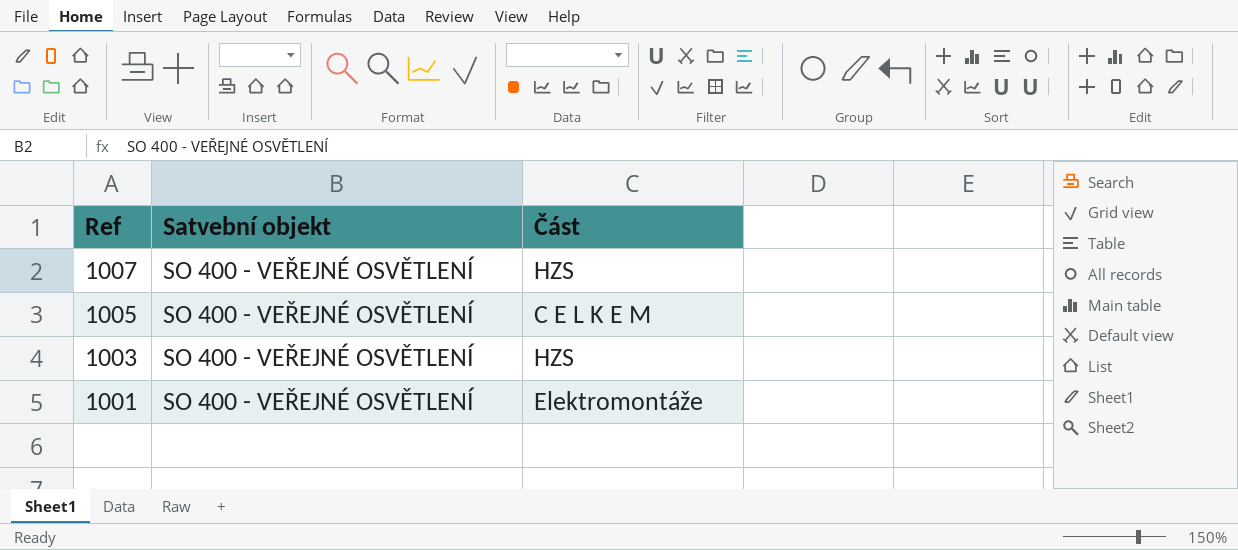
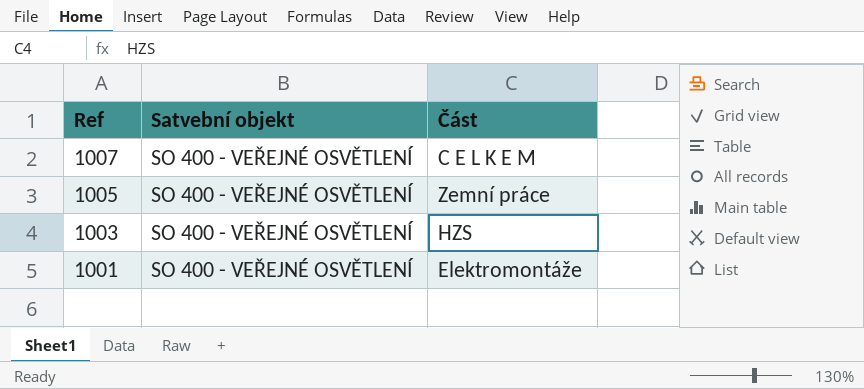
1007 | Část: HZS -> C E L K E M
1005 | Část: C E L K E M -> Zemní práce

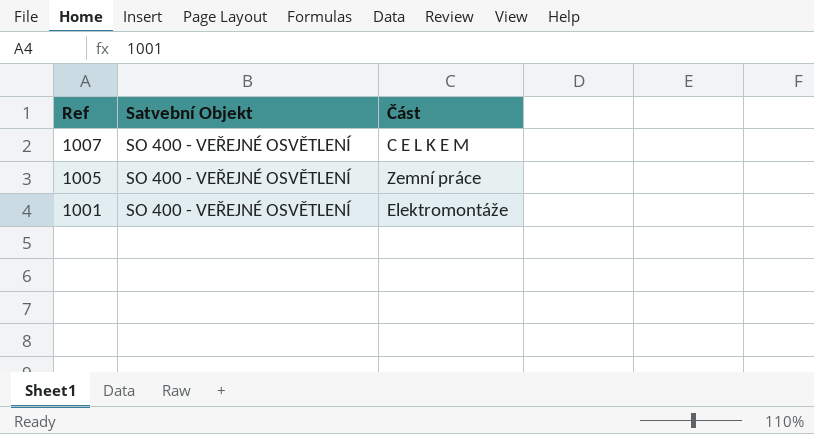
column name: Satvební objekt -> Satvební Objekt
row 1003: SO 400 - VEŘEJNÉ OSVĚTLENÍ | HZS -> none

